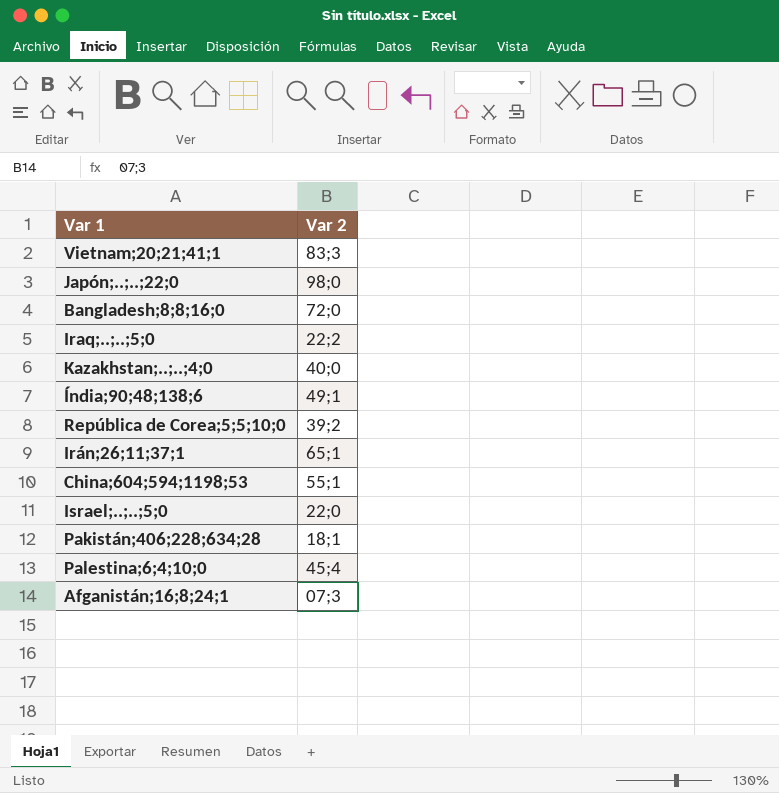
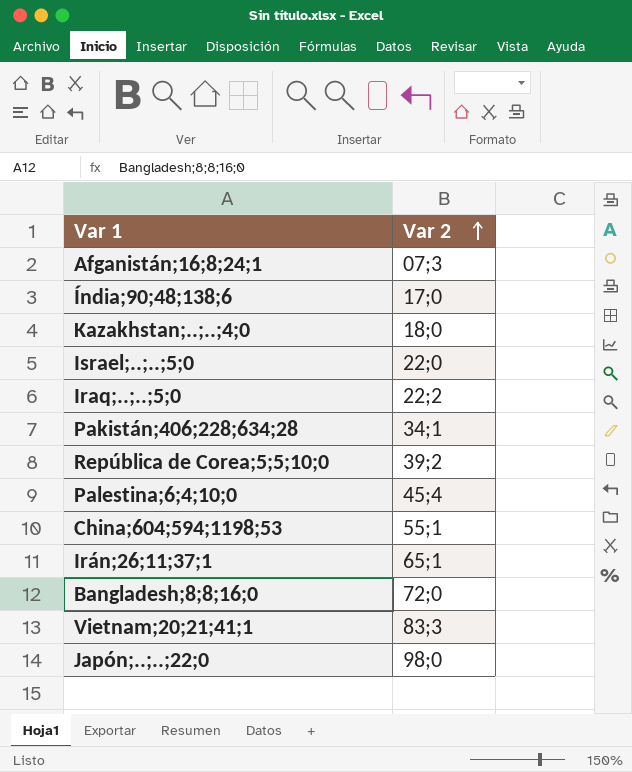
row order: none -> Var 2 ascending
Índia;90;48;138;6 | Var 2: 49;1 -> 17;0
Kazakhstan;..;..;4;0 | Var 2: 40;0 -> 18;0
Pakistán;406;228;634;28 | Var 2: 18;1 -> 34;1

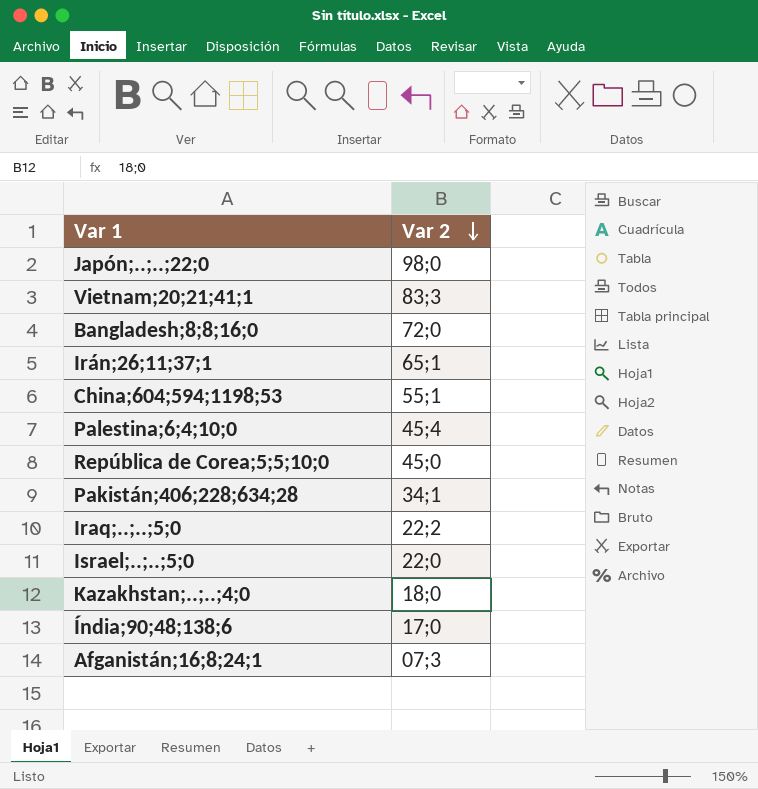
row order: Var 2 ascending -> Var 2 descending
República de Corea;5;5;10;0 | Var 2: 39;2 -> 45;0

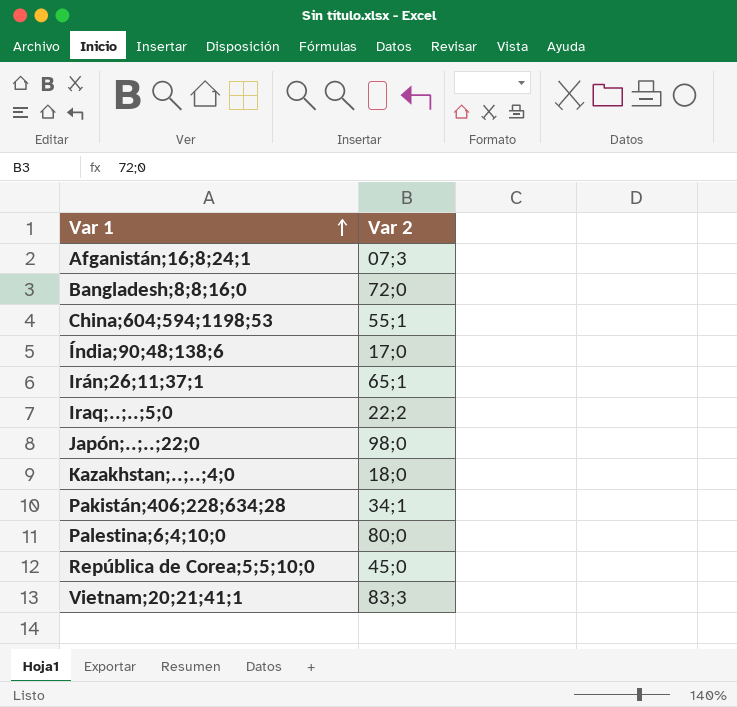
row order: Var 2 descending -> Var 1 ascending
row Israel;..;..;5;0: 22;0 -> none
Palestina;6;4;10;0 | Var 2: 45;4 -> 80;0

